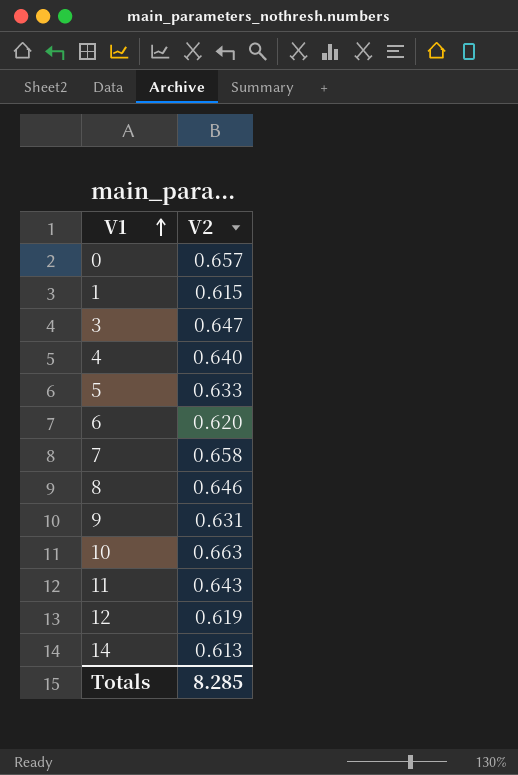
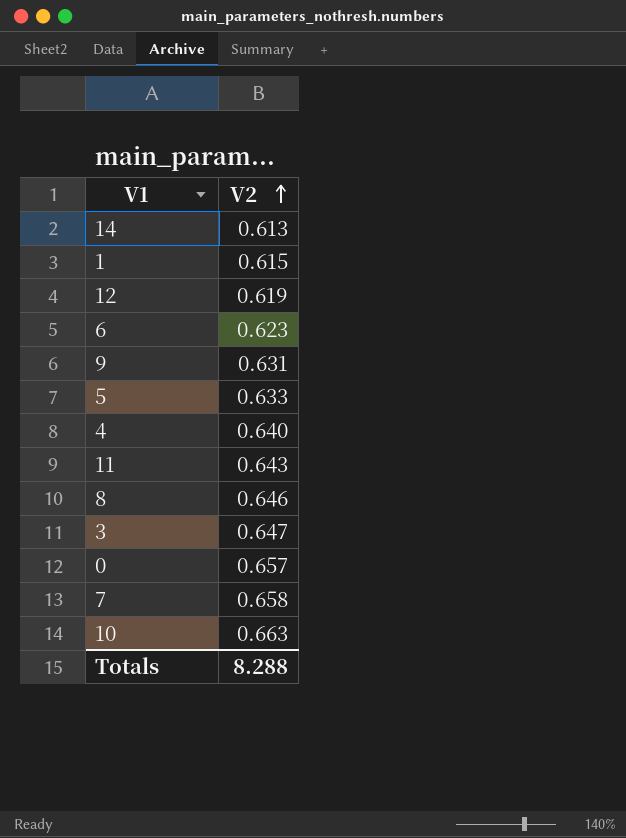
row order: V1 ascending -> V2 ascending
6 | V2: 0.620 -> 0.623
Totals | V2: 8.285 -> 8.288

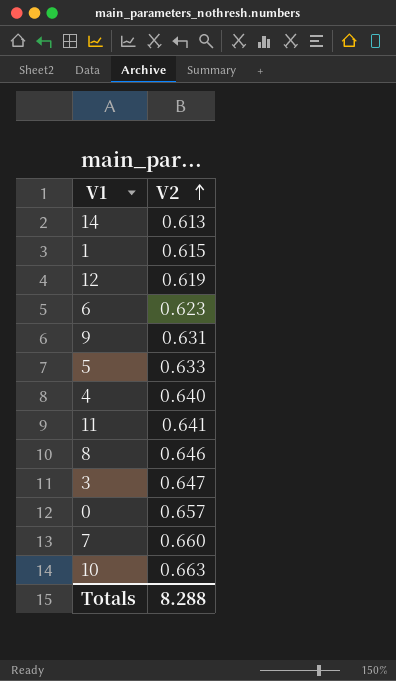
11 | V2: 0.643 -> 0.641
7 | V2: 0.658 -> 0.660

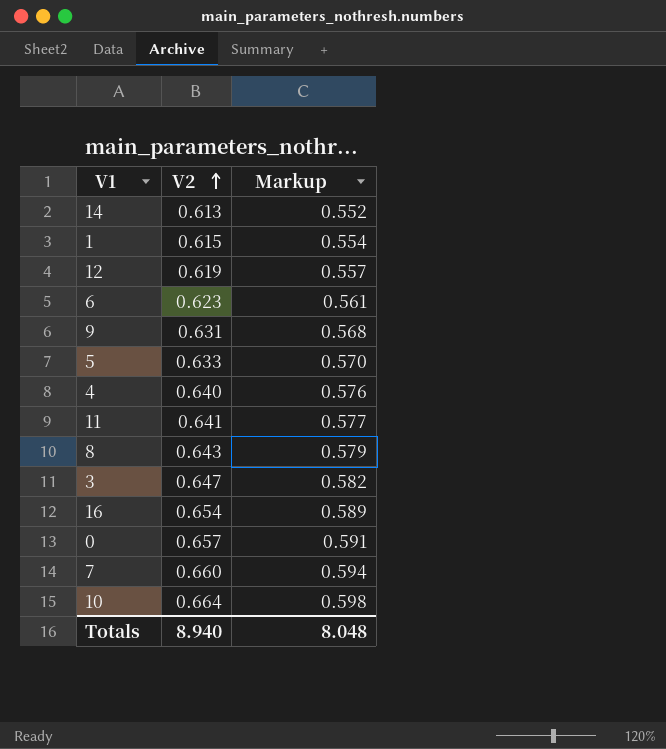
column Markup | formula: none -> [V2] * 0.9
8 | V2: 0.646 -> 0.643
row 16: none -> 0.654 | 0.589
10 | V2: 0.663 -> 0.664
Totals | V2: 8.288 -> 8.940

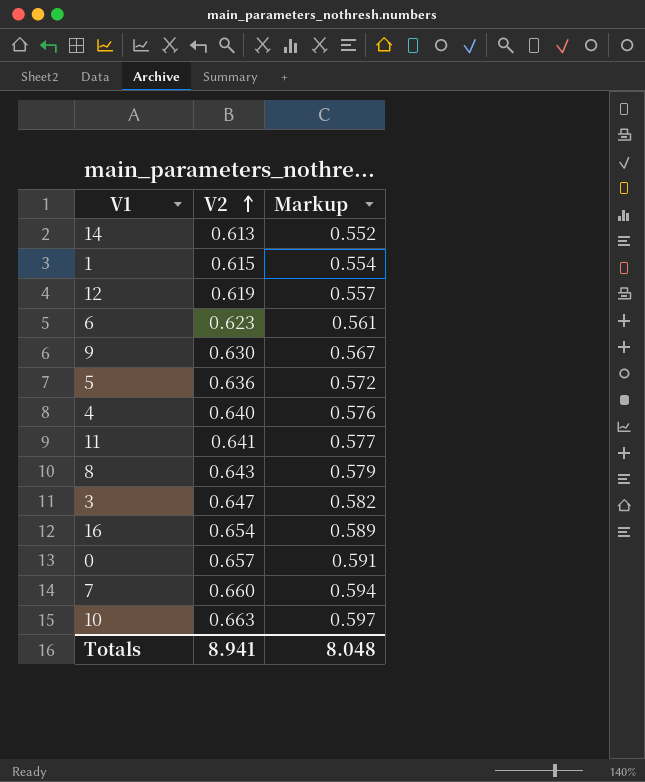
9 | V2: 0.631 -> 0.630
9 | Markup: 0.568 -> 0.567
5 | V2: 0.633 -> 0.636
5 | Markup: 0.570 -> 0.572
10 | V2: 0.664 -> 0.663
10 | Markup: 0.598 -> 0.597
Totals | V2: 8.940 -> 8.941

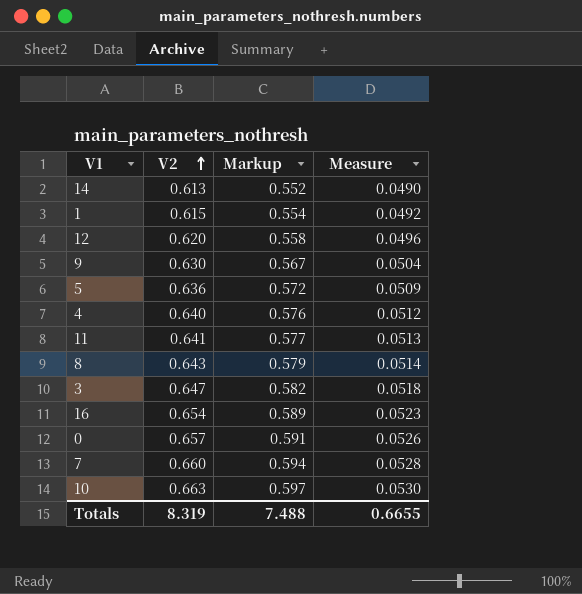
column Measure | formula: none -> [V2] * 0.08
row 6: 0.623 | 0.561 -> none
12 | V2: 0.619 -> 0.620
12 | Markup: 0.557 -> 0.558
Totals | V2: 8.941 -> 8.319
Totals | Markup: 8.048 -> 7.488

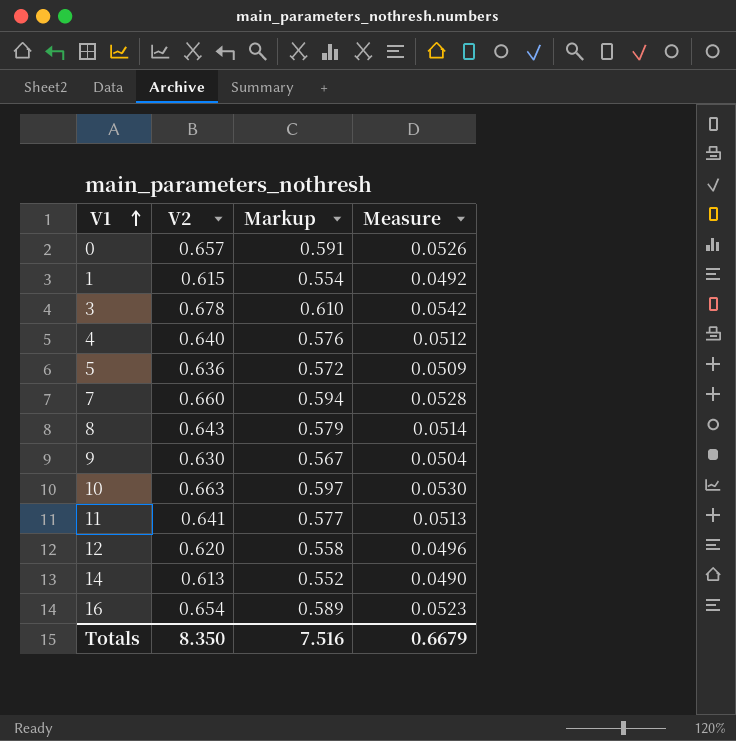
row order: V2 ascending -> V1 ascending
3 | V2: 0.647 -> 0.678
3 | Markup: 0.582 -> 0.610
3 | Measure: 0.0518 -> 0.0542
Totals | V2: 8.319 -> 8.350
Totals | Markup: 7.488 -> 7.516
Totals | Measure: 0.6655 -> 0.6679

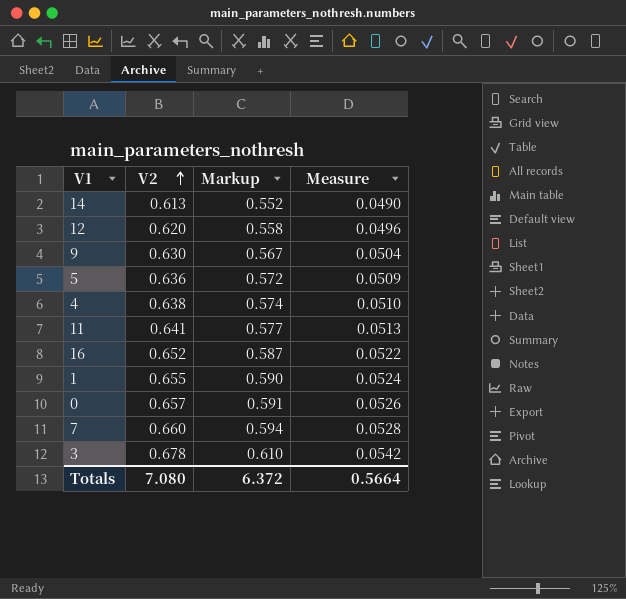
row order: V1 ascending -> V2 ascending
row 8: 0.643 | 0.579 | 0.0514 -> none
row 10: 0.663 | 0.597 | 0.0530 -> none
4 | V2: 0.640 -> 0.638
4 | Markup: 0.576 -> 0.574
4 | Measure: 0.0512 -> 0.0510
16 | V2: 0.654 -> 0.652
16 | Markup: 0.589 -> 0.587
16 | Measure: 0.0523 -> 0.0522
1 | V2: 0.615 -> 0.655
1 | Markup: 0.554 -> 0.590
1 | Measure: 0.0492 -> 0.0524
Totals | V2: 8.350 -> 7.080
Totals | Markup: 7.516 -> 6.372
Totals | Measure: 0.6679 -> 0.5664

